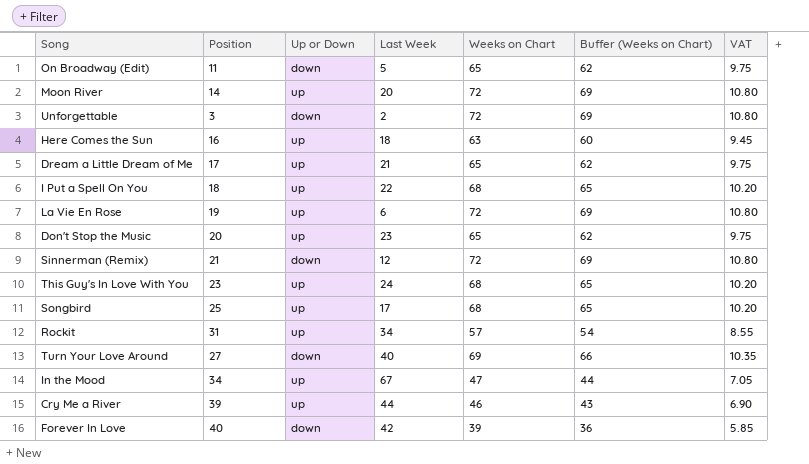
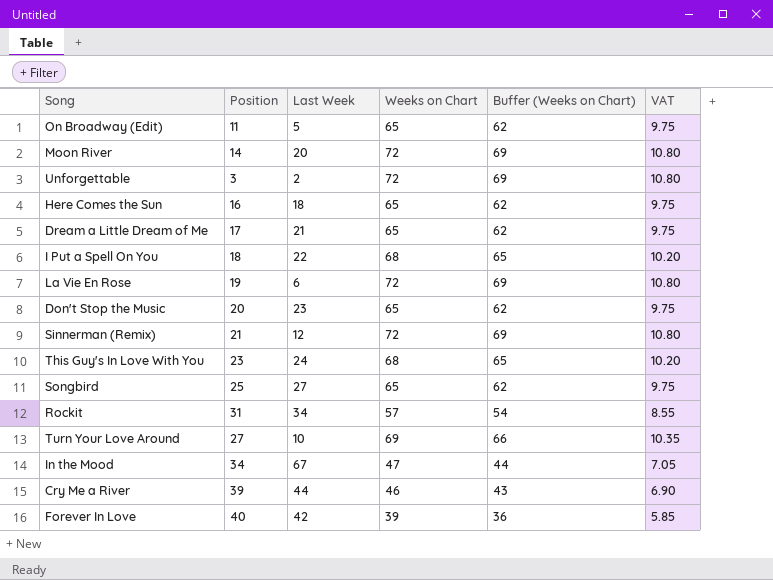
column Up or Down | position: 3 -> none
Here Comes the Sun | Weeks on Chart: 63 -> 65
Here Comes the Sun | Buffer (Weeks on Chart): 60 -> 62
Here Comes the Sun | VAT: 9.45 -> 9.75
Songbird | Last Week: 17 -> 27
Songbird | Weeks on Chart: 68 -> 65
Songbird | Buffer (Weeks on Chart): 65 -> 62
Songbird | VAT: 10.20 -> 9.75
Turn Your Love Around | Last Week: 40 -> 10

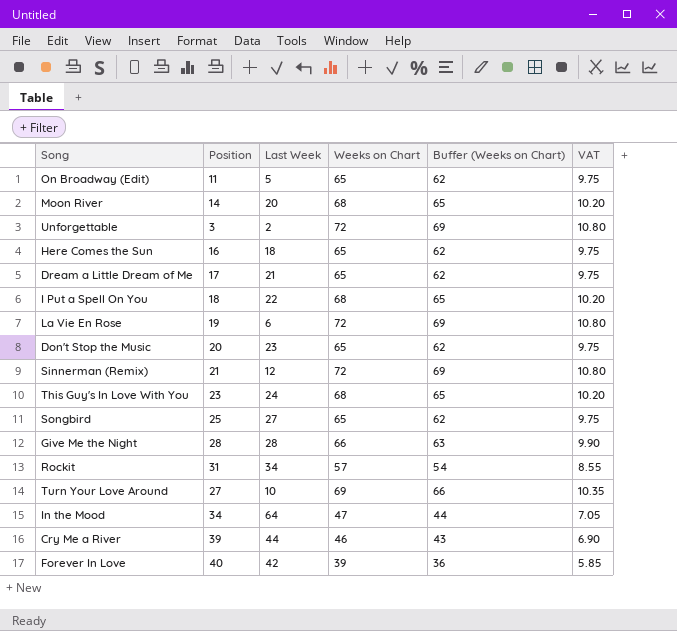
Moon River | Weeks on Chart: 72 -> 68
Moon River | Buffer (Weeks on Chart): 69 -> 65
Moon River | VAT: 10.80 -> 10.20
row Give Me the Night: none -> 28 | 28 | 66 | 63 | 9.90
In the Mood | Last Week: 67 -> 64

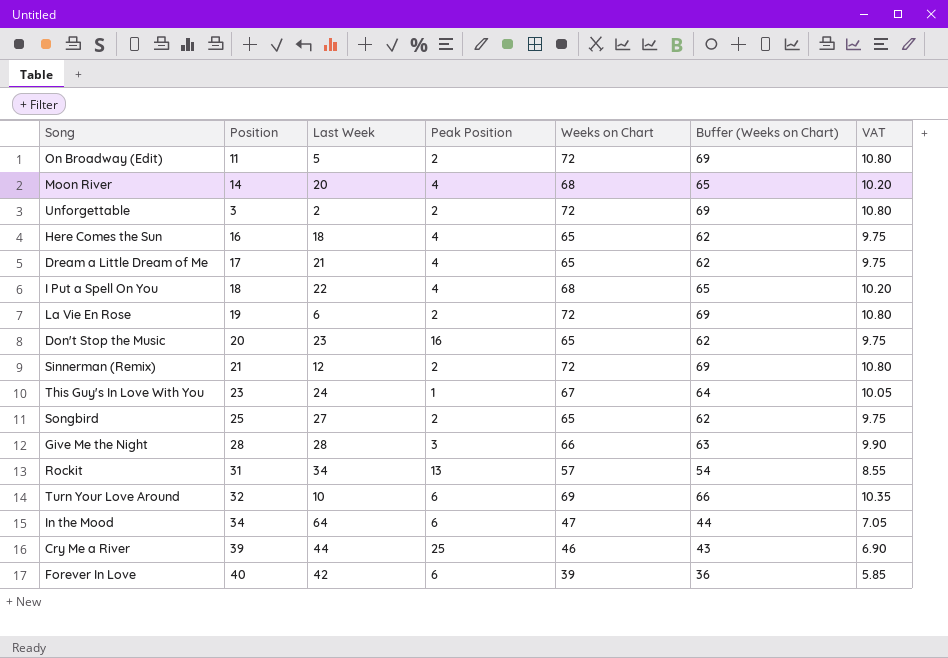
column Peak Position | position: none -> 4
On Broadway (Edit) | Weeks on Chart: 65 -> 72
On Broadway (Edit) | Buffer (Weeks on Chart): 62 -> 69
On Broadway (Edit) | VAT: 9.75 -> 10.80
This Guy's In Love With You | Weeks on Chart: 68 -> 67
This Guy's In Love With You | Buffer (Weeks on Chart): 65 -> 64
This Guy's In Love With You | VAT: 10.20 -> 10.05
Turn Your Love Around | Position: 27 -> 32

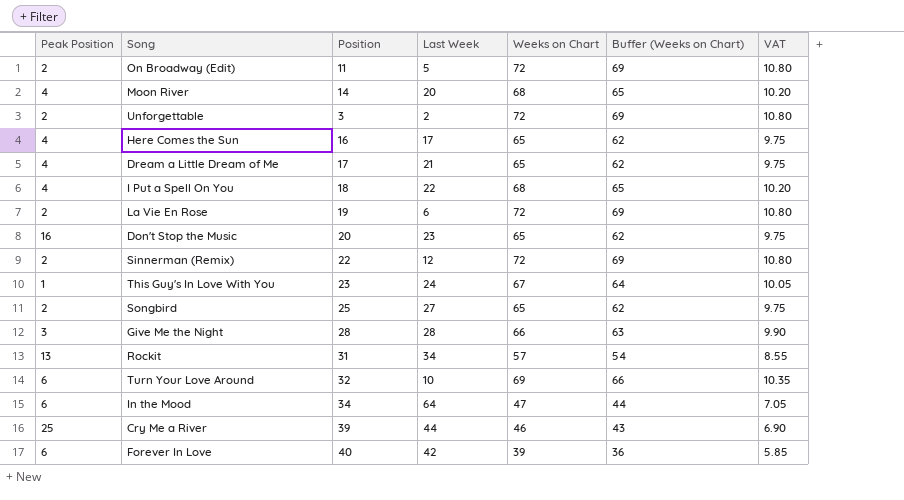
column Peak Position | position: 4 -> 1
Here Comes the Sun | Last Week: 18 -> 17
Sinnerman (Remix) | Position: 21 -> 22

